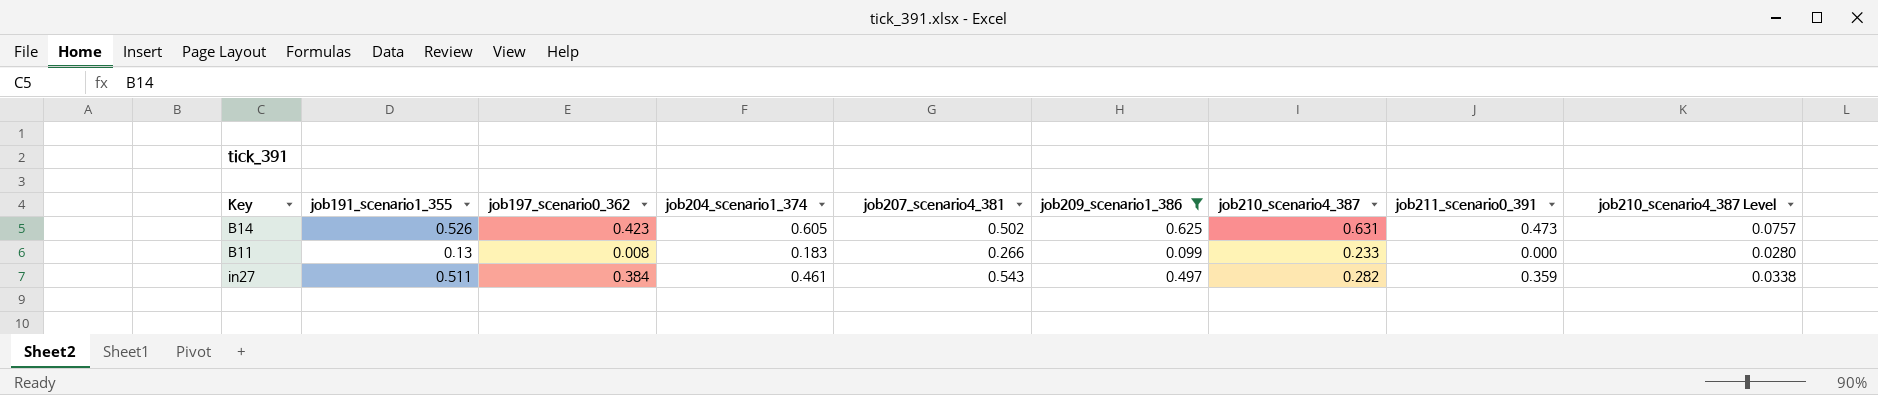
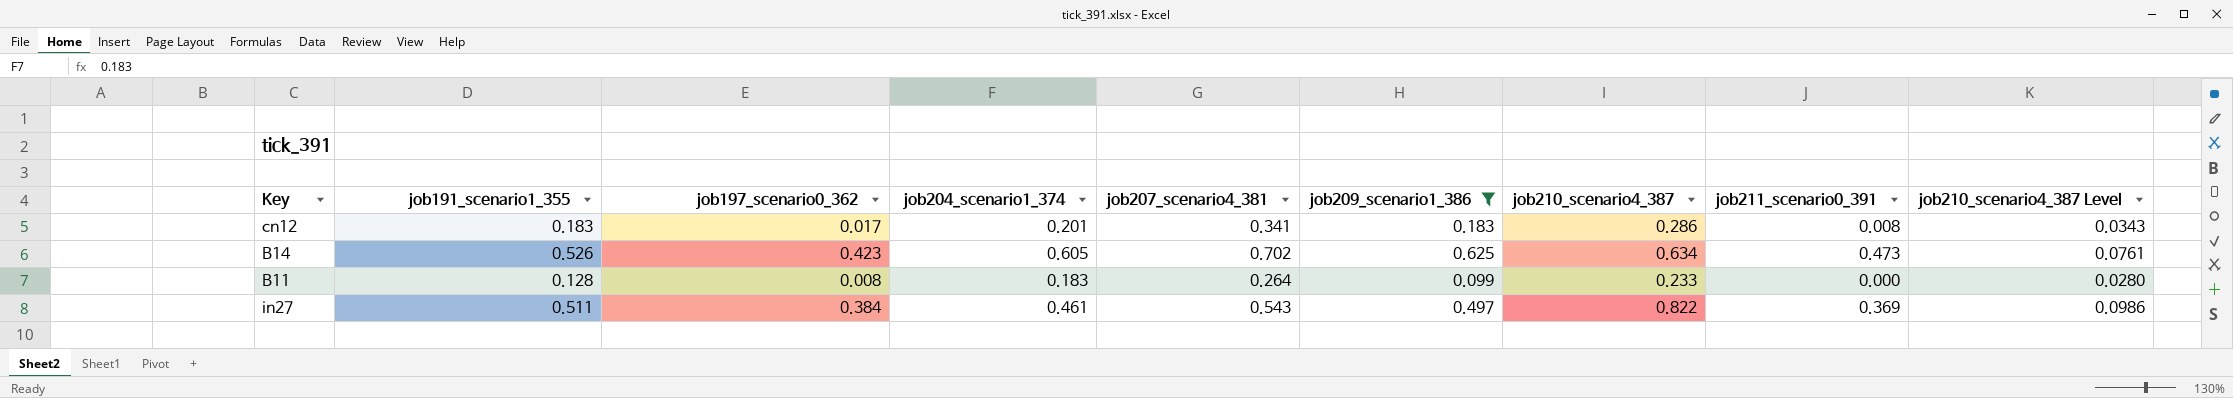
row cn12: none -> 0.183 | 0.017 | 0.201 | 0.341 | 0.183 | 0.286 | 0.008 | 0.0343
B14 | job207_scenario4_381: 0.502 -> 0.702
B14 | job210_scenario4_387: 0.631 -> 0.634
B14 | job210_scenario4_387 Level: 0.0757 -> 0.0761
B11 | job191_scenario1_355: 0.13 -> 0.128
B11 | job207_scenario4_381: 0.266 -> 0.264
in27 | job210_scenario4_387: 0.282 -> 0.822
in27 | job211_scenario0_391: 0.359 -> 0.369
in27 | job210_scenario4_387 Level: 0.0338 -> 0.0986

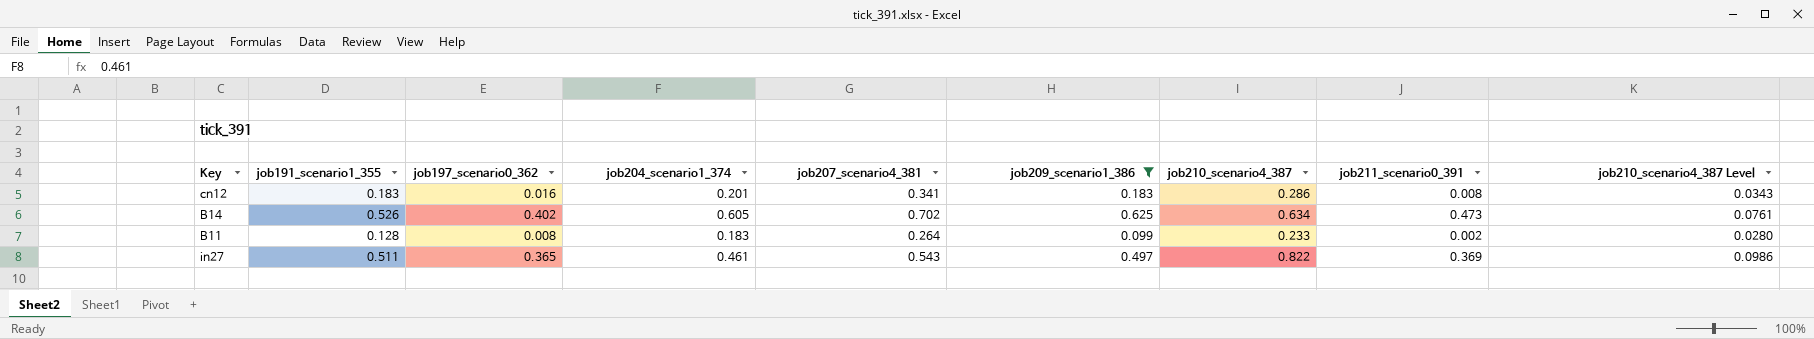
cn12 | job197_scenario0_362: 0.017 -> 0.016
B14 | job197_scenario0_362: 0.423 -> 0.402
B11 | job211_scenario0_391: 0.000 -> 0.002
in27 | job197_scenario0_362: 0.384 -> 0.365

